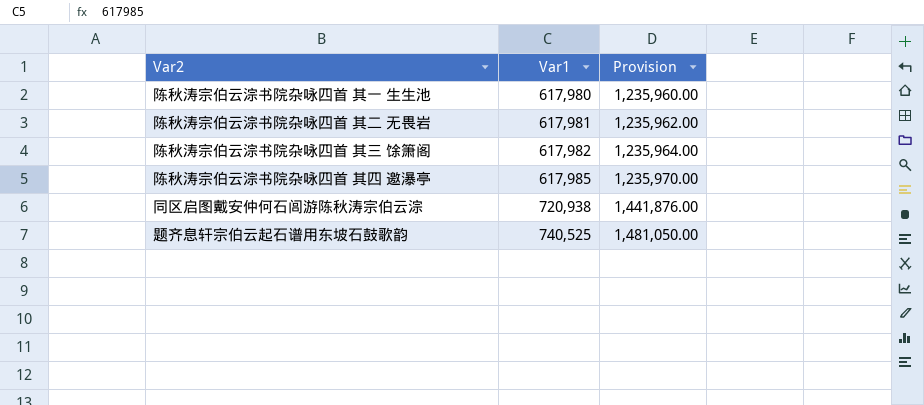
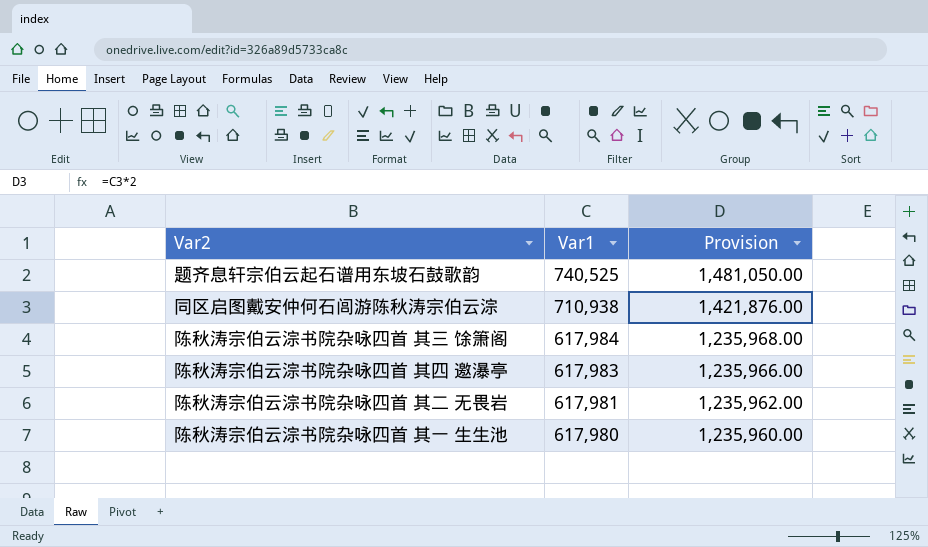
row order: Var1 ascending -> Var1 descending
同区启图戴安仲何石闾游陈秋涛宗伯云淙 | Var1: 720,938 -> 710,938
同区启图戴安仲何石闾游陈秋涛宗伯云淙 | Provision: 1,441,876.00 -> 1,421,876.00
陈秋涛宗伯云淙书院杂咏四首 其三 馀箫阁 | Var1: 617,982 -> 617,984
陈秋涛宗伯云淙书院杂咏四首 其三 馀箫阁 | Provision: 1,235,964.00 -> 1,235,968.00
陈秋涛宗伯云淙书院杂咏四首 其四 邀瀑亭 | Var1: 617,985 -> 617,983
陈秋涛宗伯云淙书院杂咏四首 其四 邀瀑亭 | Provision: 1,235,970.00 -> 1,235,966.00

